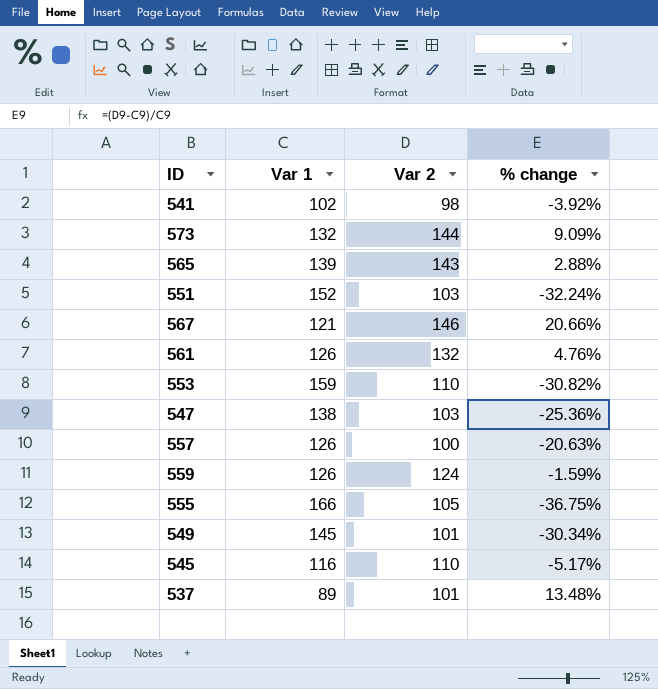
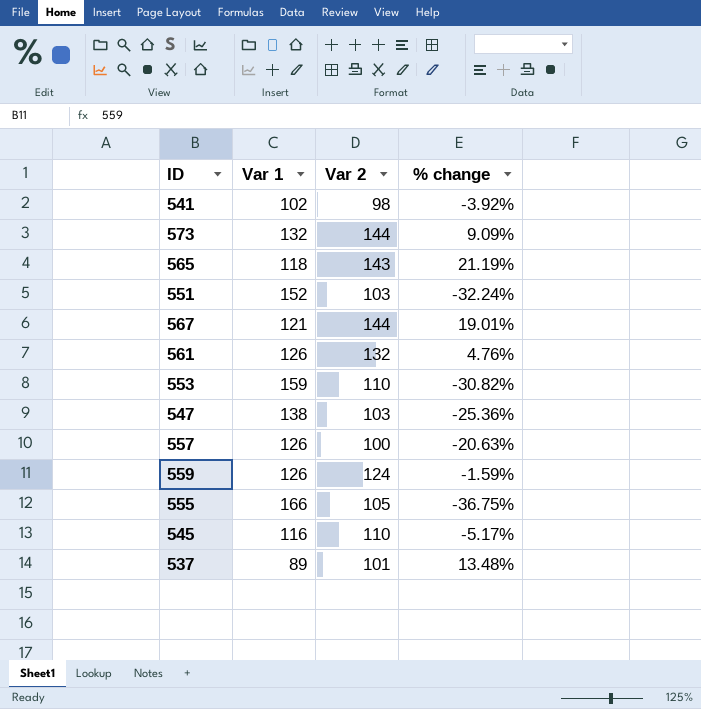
row 549: 145 | 101 | -30.34% -> none
565 | Var 1: 139 -> 118
565 | % change: 2.88% -> 21.19%
567 | Var 2: 146 -> 144
567 | % change: 20.66% -> 19.01%

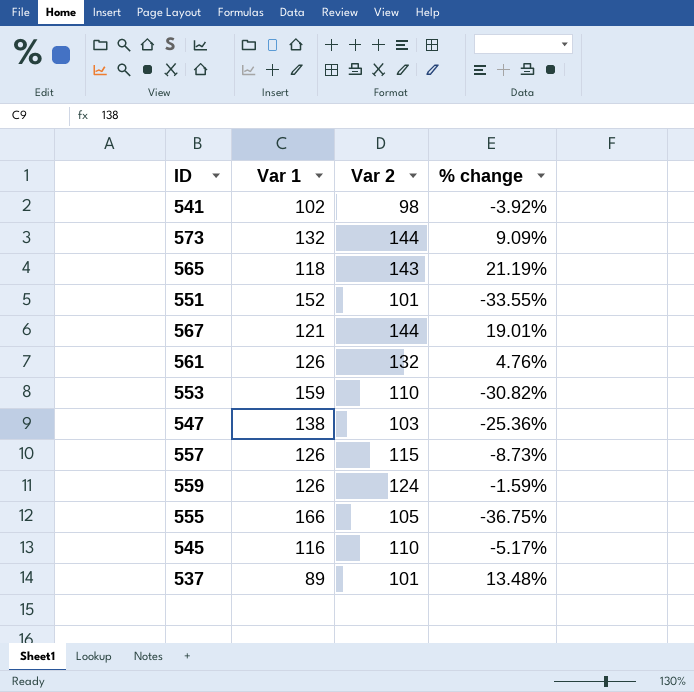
551 | Var 2: 103 -> 101
551 | % change: -32.24% -> -33.55%
557 | Var 2: 100 -> 115
557 | % change: -20.63% -> -8.73%

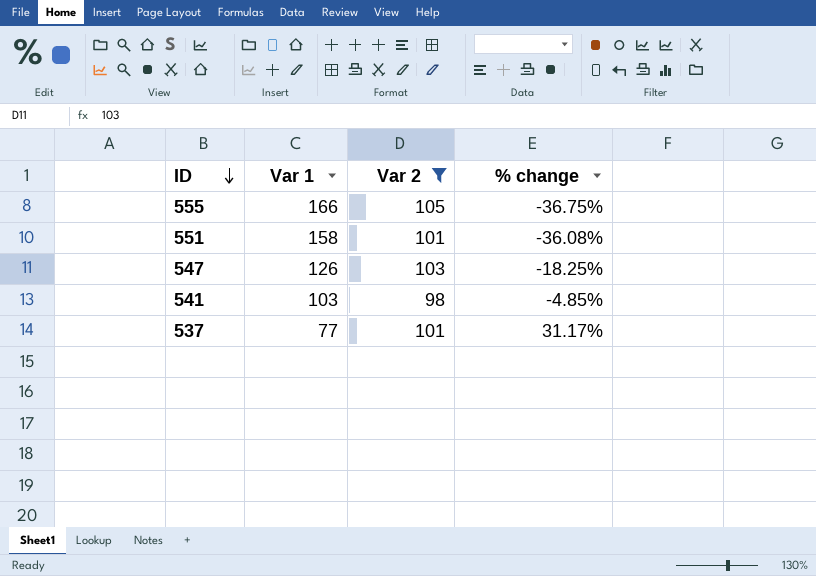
filter: none -> Var 2 <= 105
row order: none -> ID descending
551 | Var 1: 152 -> 158
551 | % change: -33.55% -> -36.08%
547 | Var 1: 138 -> 126
547 | % change: -25.36% -> -18.25%
541 | Var 1: 102 -> 103
541 | % change: -3.92% -> -4.85%
537 | Var 1: 89 -> 77
537 | % change: 13.48% -> 31.17%

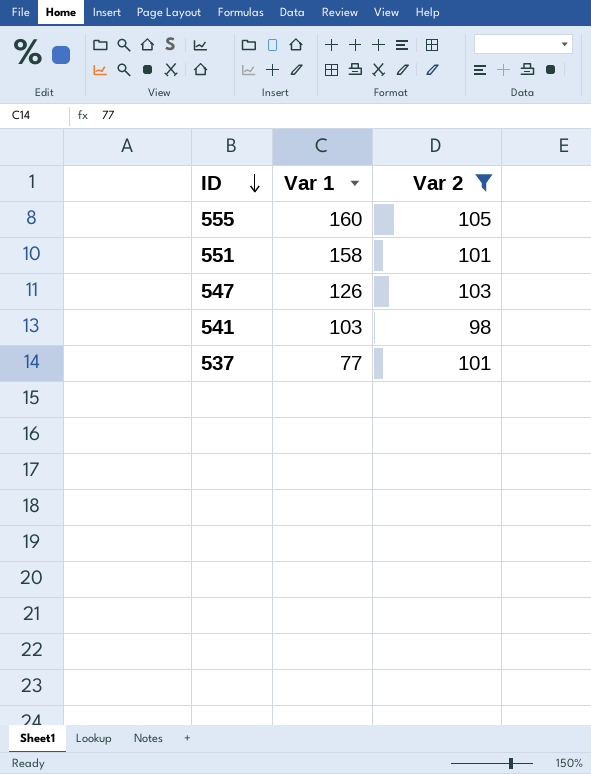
column % change | formula: ([Var 2] - [Var 1]) / [Var 1] -> none
555 | Var 1: 166 -> 160

